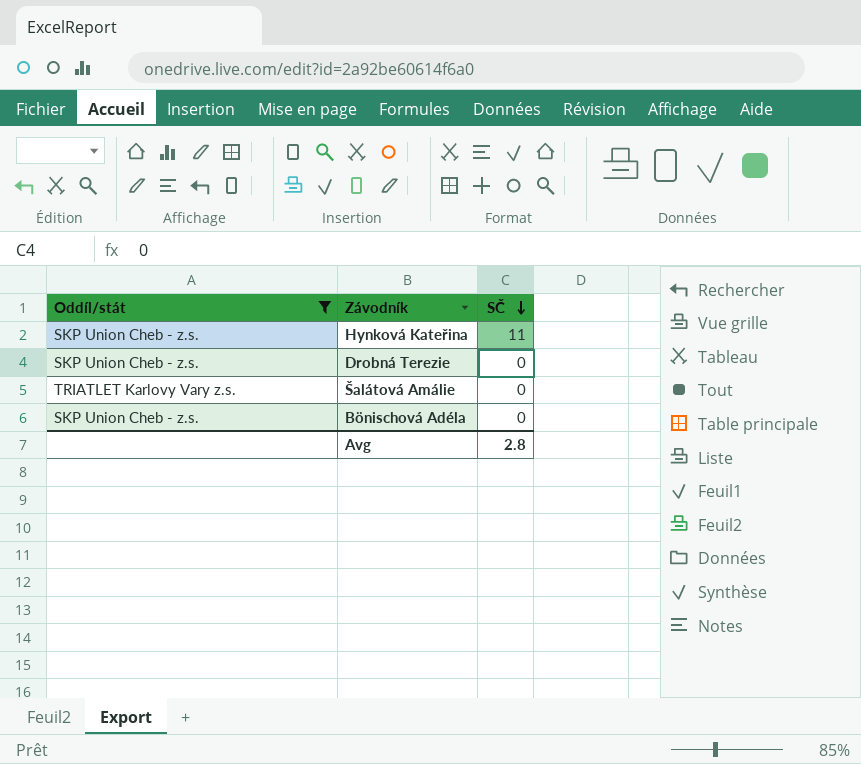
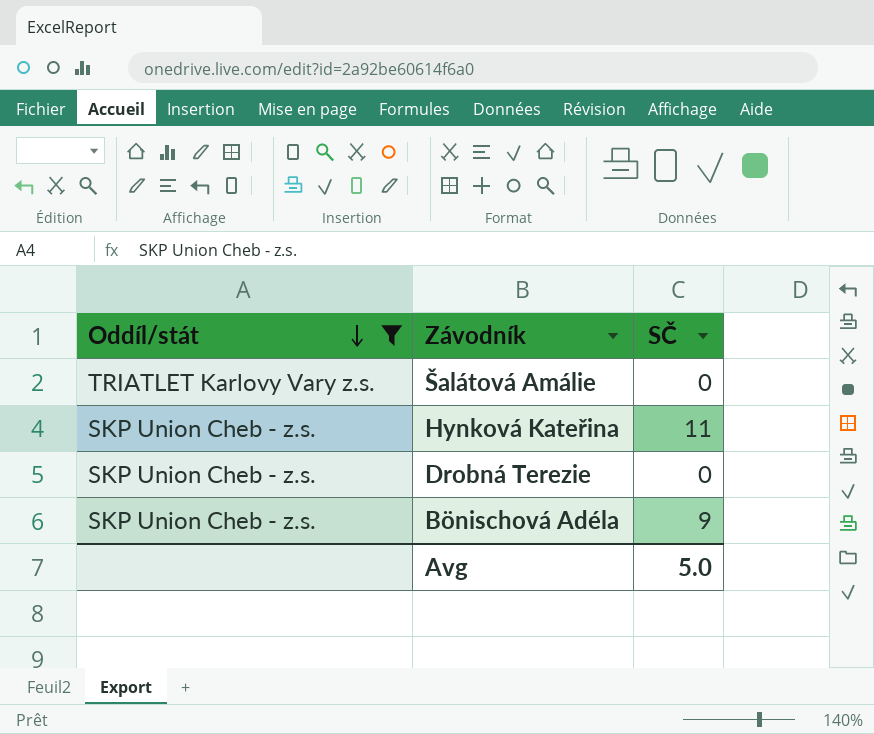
row order: SČ descending -> Oddíl/stát descending
Bönischová Adéla | SČ: 0 -> 9
Avg | SČ: 2.8 -> 5.0

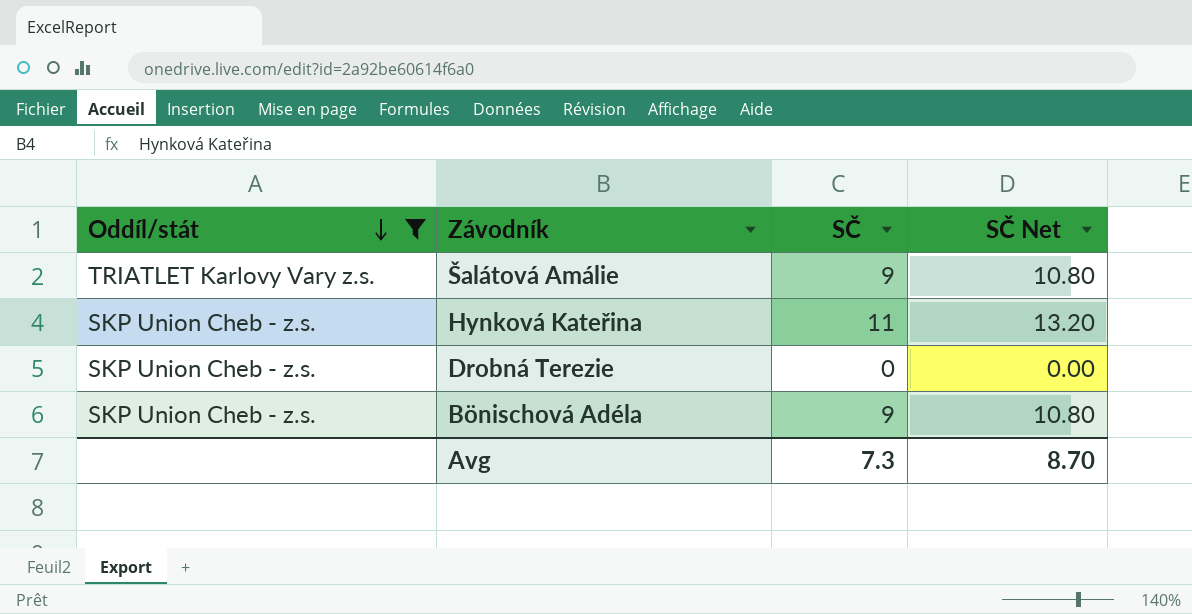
column SČ Net | formula: none -> [SČ] * 1.2
Šalátová Amálie | SČ: 0 -> 9
Avg | SČ: 5.0 -> 7.3

